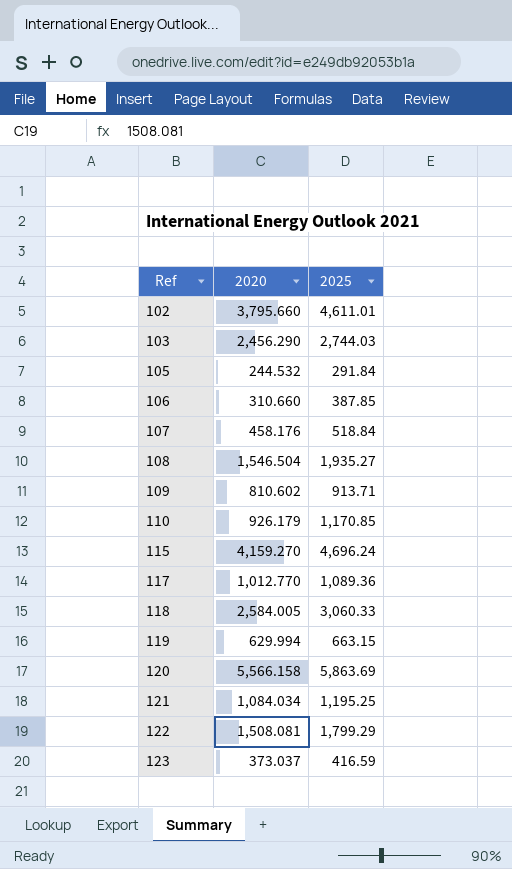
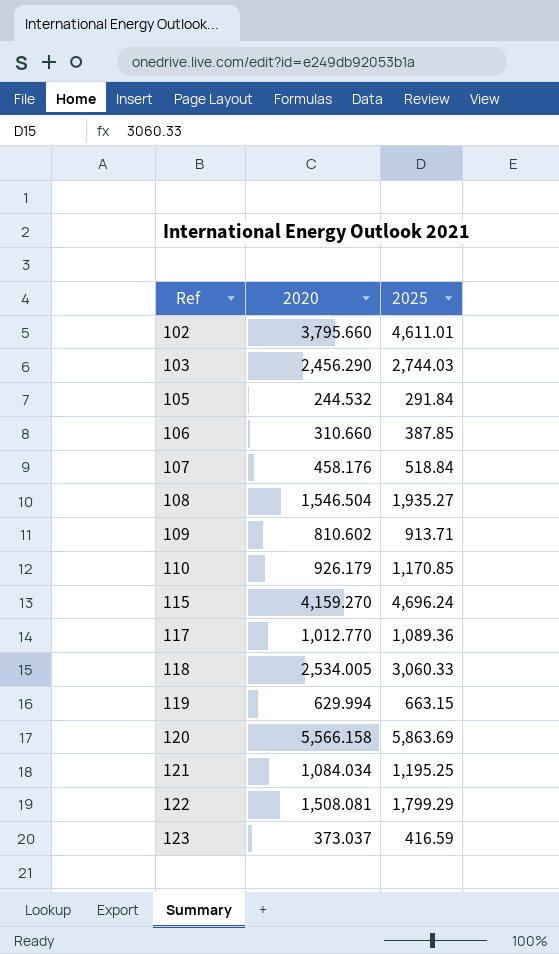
118 | 2020: 2,584.005 -> 2,534.005

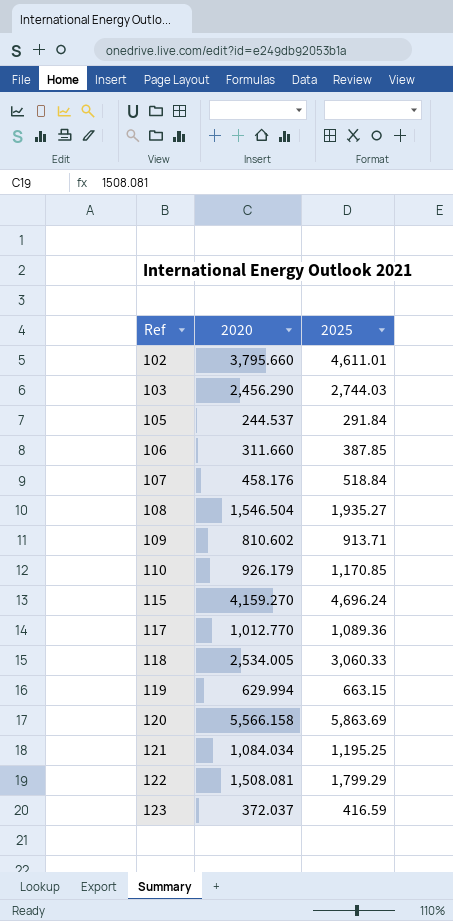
105 | 2020: 244.532 -> 244.537
106 | 2020: 310.660 -> 311.660
123 | 2020: 373.037 -> 372.037

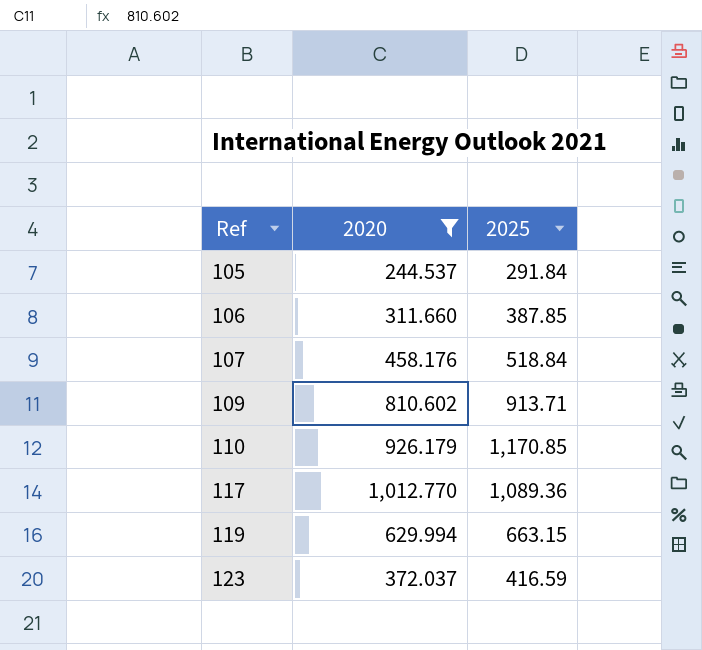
filter: none -> 2020 <= 1,012.770

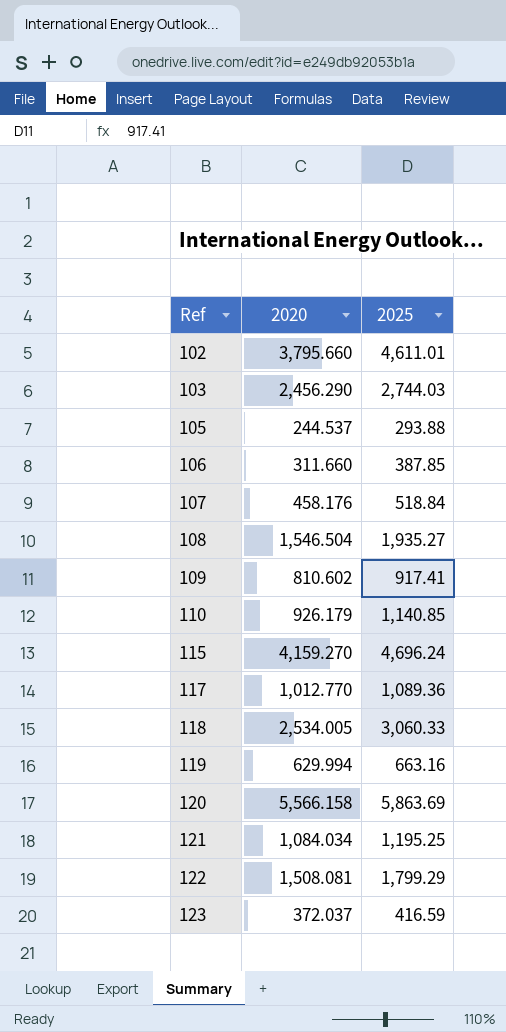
filter: 2020 <= 1,012.770 -> none
105 | 2025: 291.84 -> 293.88
109 | 2025: 913.71 -> 917.41
110 | 2025: 1,170.85 -> 1,140.85
119 | 2025: 663.15 -> 663.16

